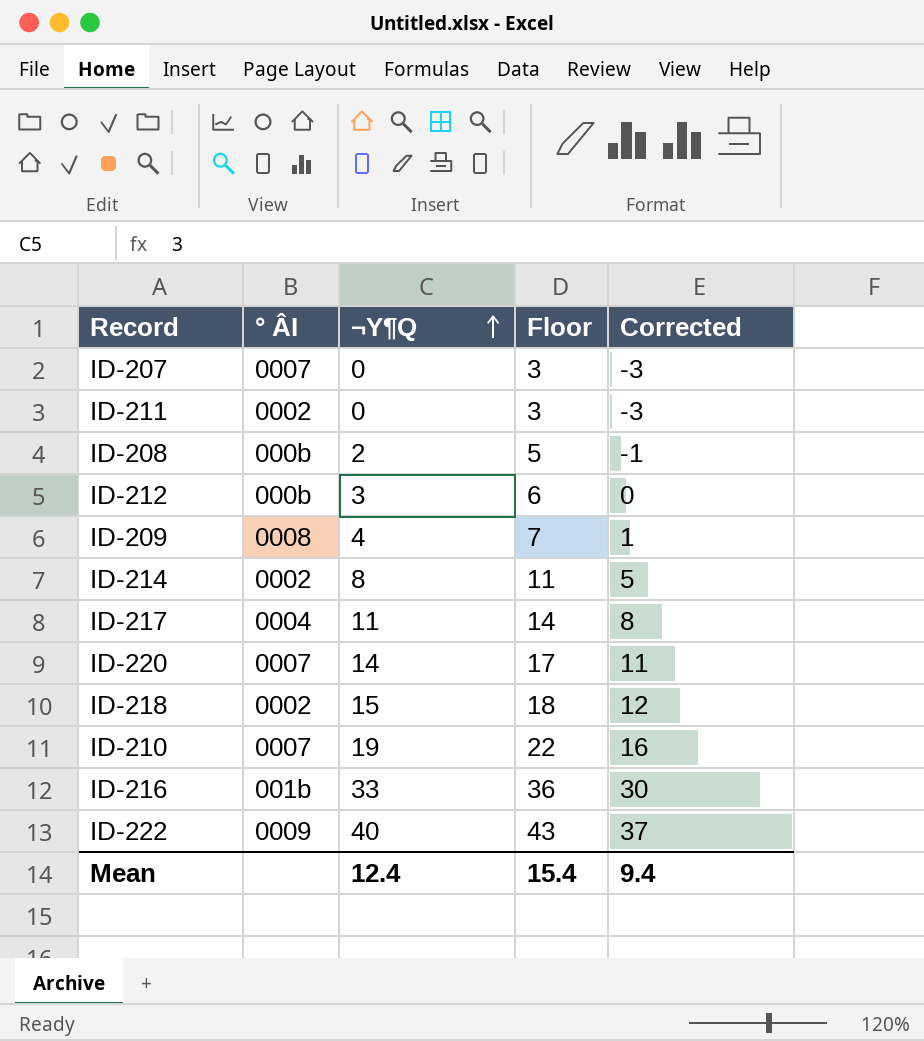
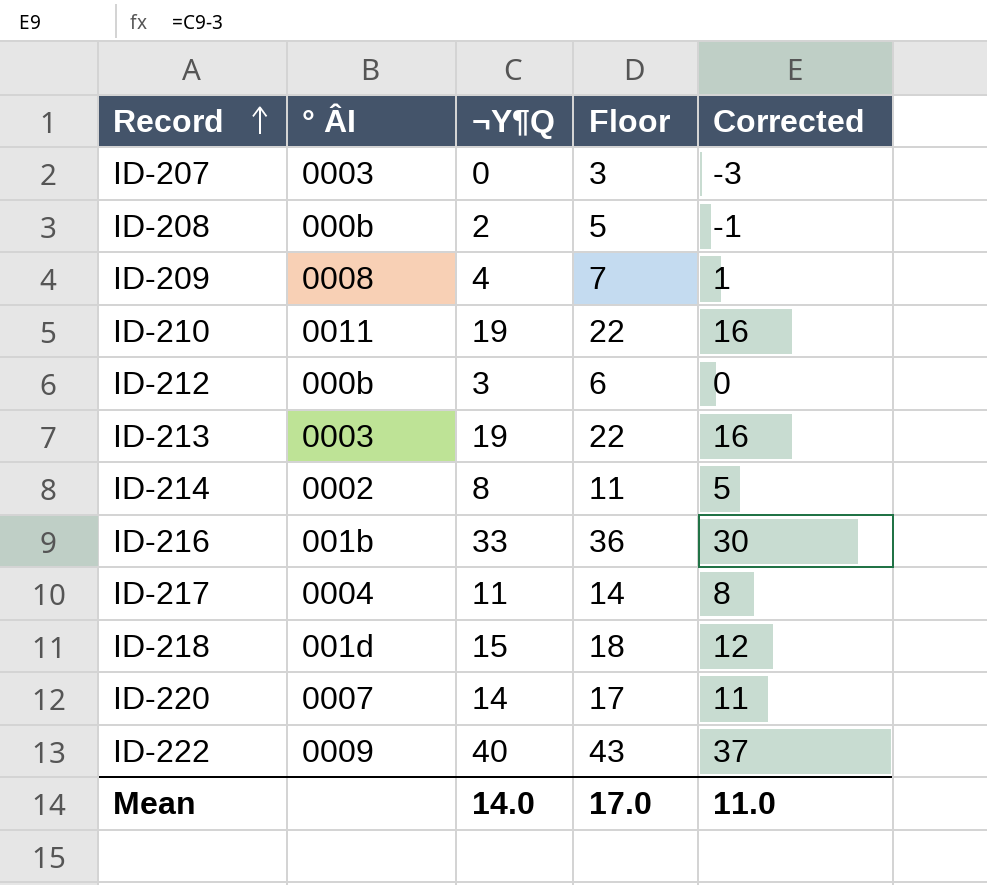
row order: ¬Y¶Q ascending -> Record ascending
row ID-211: 0002 | 0 | 3 | -3 -> none
ID-207 | ° ÂI: 0007 -> 0003
ID-210 | ° ÂI: 0007 -> 0011
row ID-213: none -> 0003 | 19 | 22 | 16
ID-218 | ° ÂI: 0002 -> 001d
Mean | ¬Y¶Q: 12.4 -> 14.0
Mean | Floor: 15.4 -> 17.0
Mean | Corrected: 9.4 -> 11.0

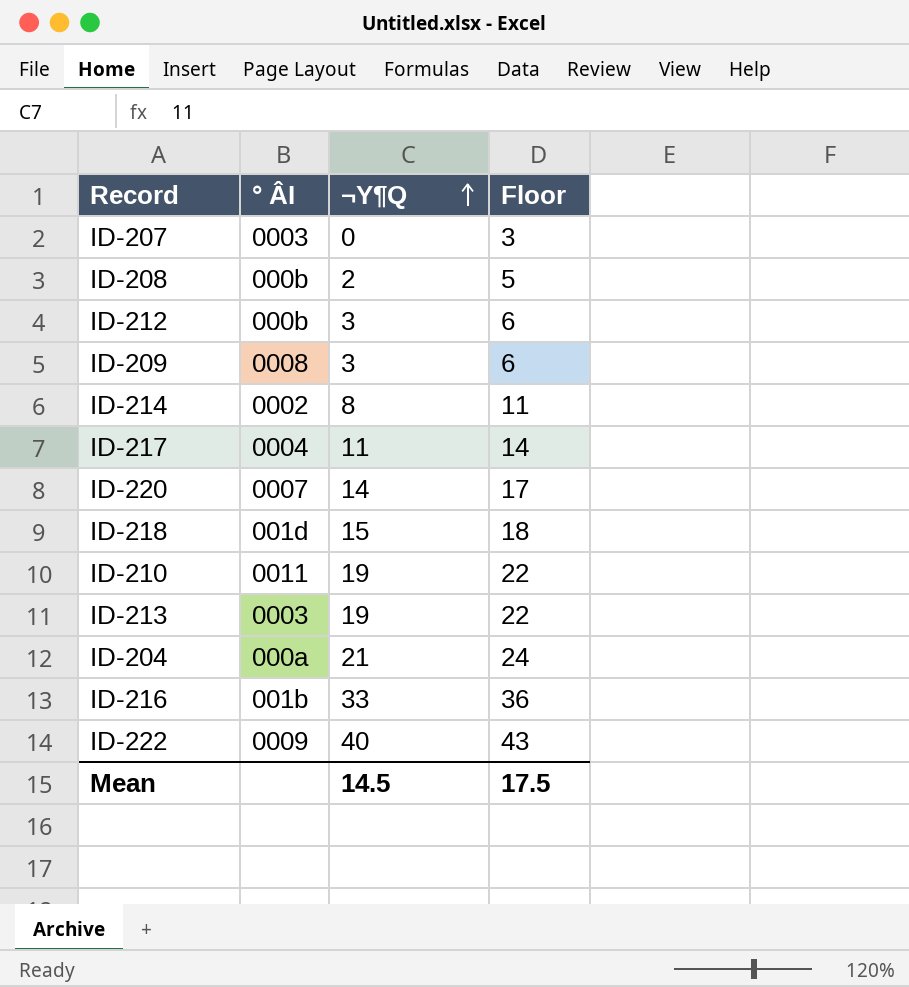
row order: Record ascending -> ¬Y¶Q ascending
column Corrected | formula: [¬Y¶Q] - 3 -> none
ID-209 | ¬Y¶Q: 4 -> 3
ID-209 | Floor: 7 -> 6
row ID-204: none -> 000a | 21 | 24
Mean | ¬Y¶Q: 14.0 -> 14.5
Mean | Floor: 17.0 -> 17.5

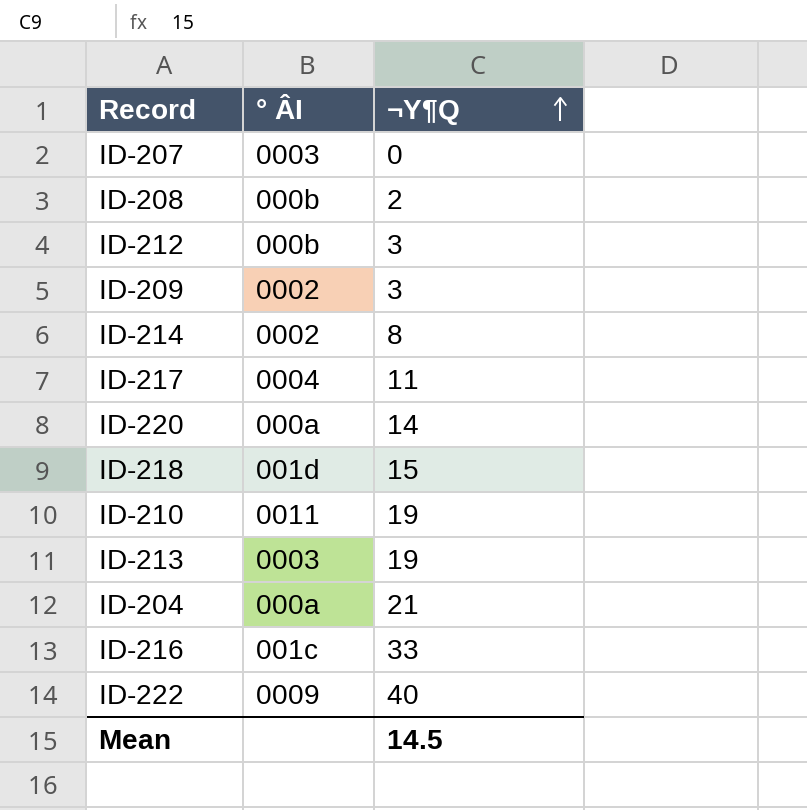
column Floor | formula: [¬Y¶Q] + 3 -> none
ID-209 | ° ÂI: 0008 -> 0002
ID-220 | ° ÂI: 0007 -> 000a
ID-216 | ° ÂI: 001b -> 001c

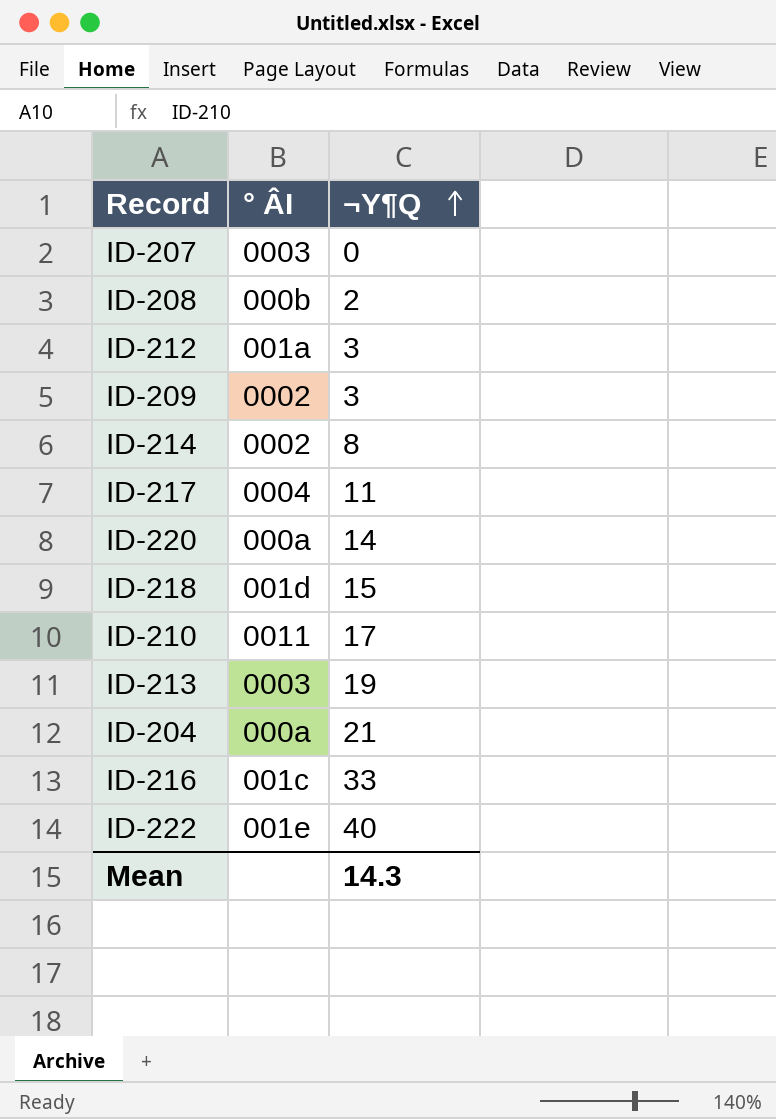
ID-212 | ° ÂI: 000b -> 001a
ID-210 | ¬Y¶Q: 19 -> 17
ID-222 | ° ÂI: 0009 -> 001e
Mean | ¬Y¶Q: 14.5 -> 14.3

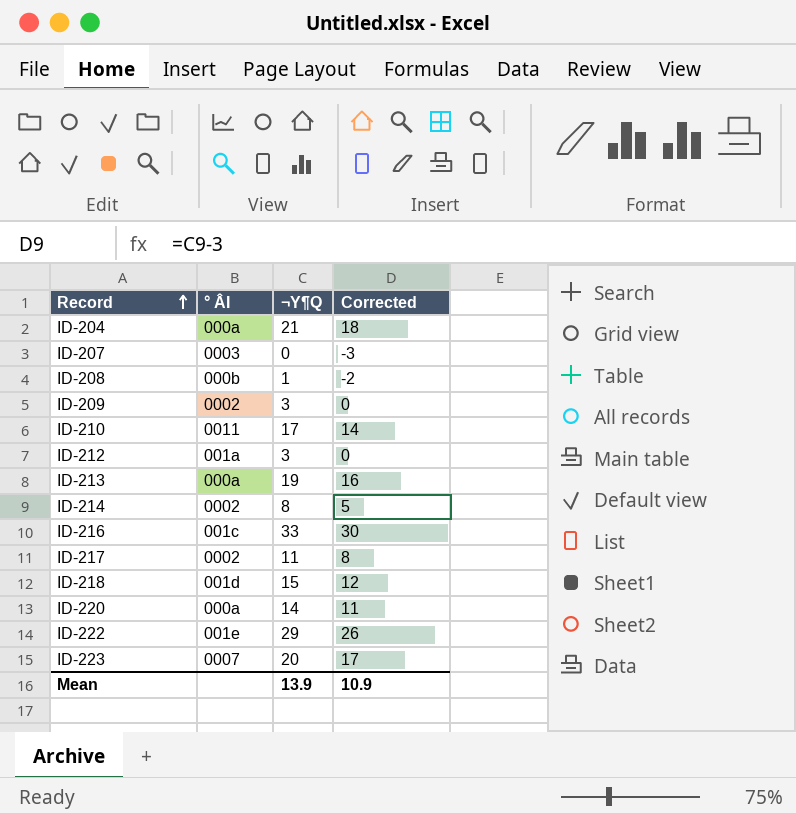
row order: ¬Y¶Q ascending -> Record ascending
column Corrected | formula: none -> [¬Y¶Q] - 3
ID-208 | ¬Y¶Q: 2 -> 1
ID-213 | ° ÂI: 0003 -> 000a
ID-217 | ° ÂI: 0004 -> 0002
ID-222 | ¬Y¶Q: 40 -> 29
row ID-223: none -> 0007 | 20 | 17
Mean | ¬Y¶Q: 14.3 -> 13.9

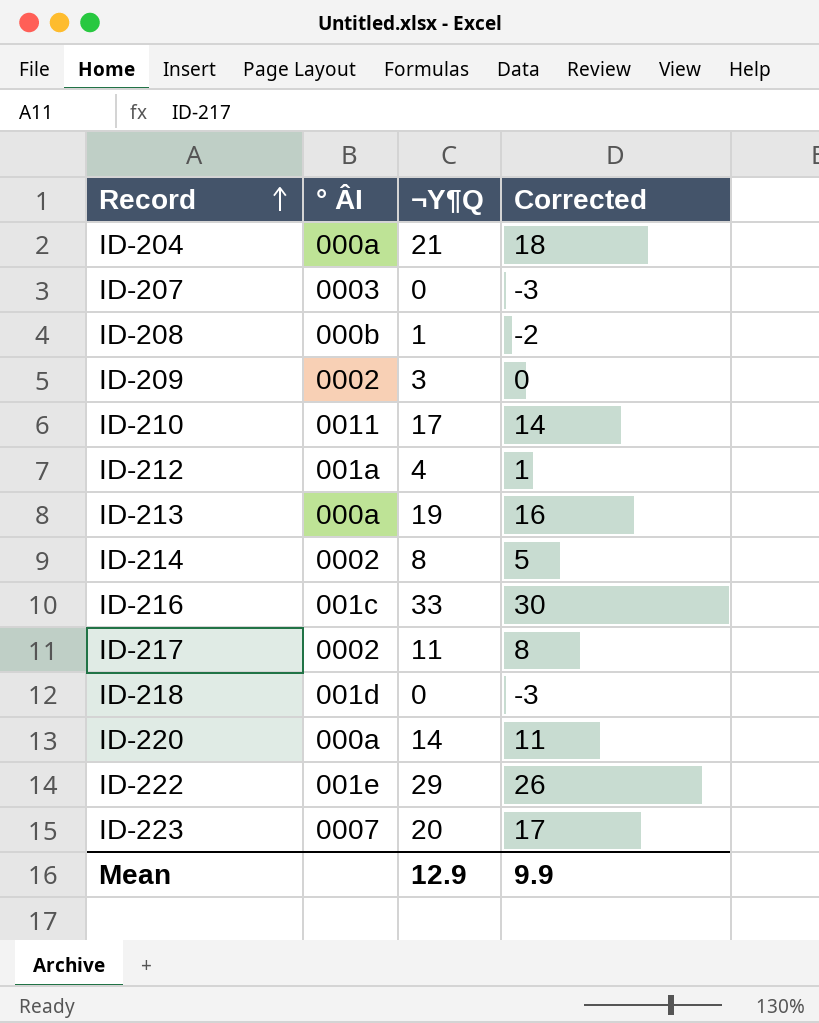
ID-212 | ¬Y¶Q: 3 -> 4
ID-212 | Corrected: 0 -> 1
ID-218 | ¬Y¶Q: 15 -> 0
ID-218 | Corrected: 12 -> -3
Mean | ¬Y¶Q: 13.9 -> 12.9
Mean | Corrected: 10.9 -> 9.9

